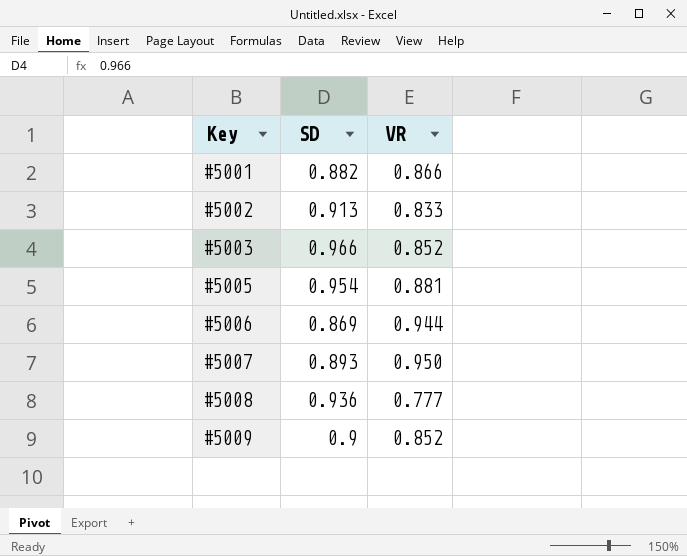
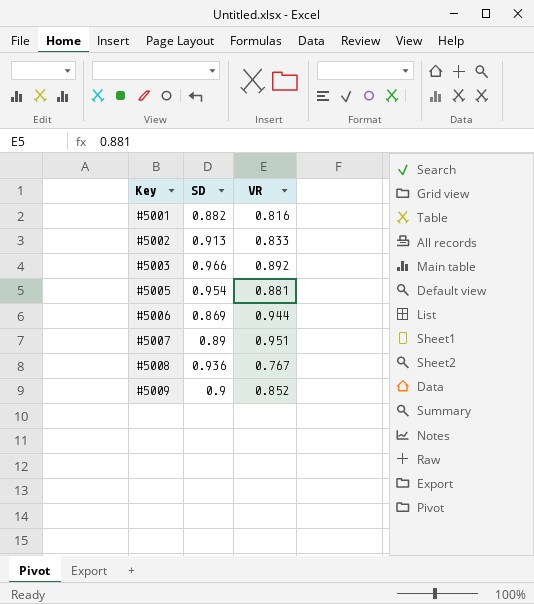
#5001 | VR: 0.866 -> 0.816
#5003 | VR: 0.852 -> 0.892
#5007 | SD: 0.893 -> 0.89
#5007 | VR: 0.950 -> 0.951
#5008 | VR: 0.777 -> 0.767

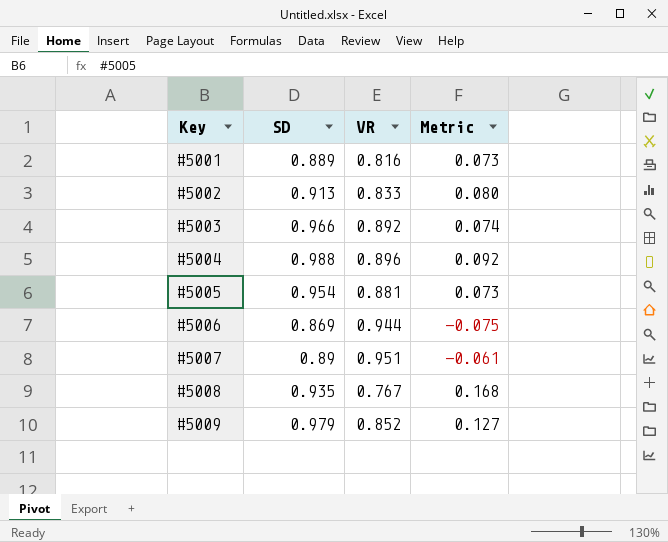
column Metric | formula: none -> [SD] - [VR]
#5001 | SD: 0.882 -> 0.889
row #5004: none -> 0.988 | 0.896 | 0.092
#5008 | SD: 0.936 -> 0.935
#5009 | SD: 0.9 -> 0.979

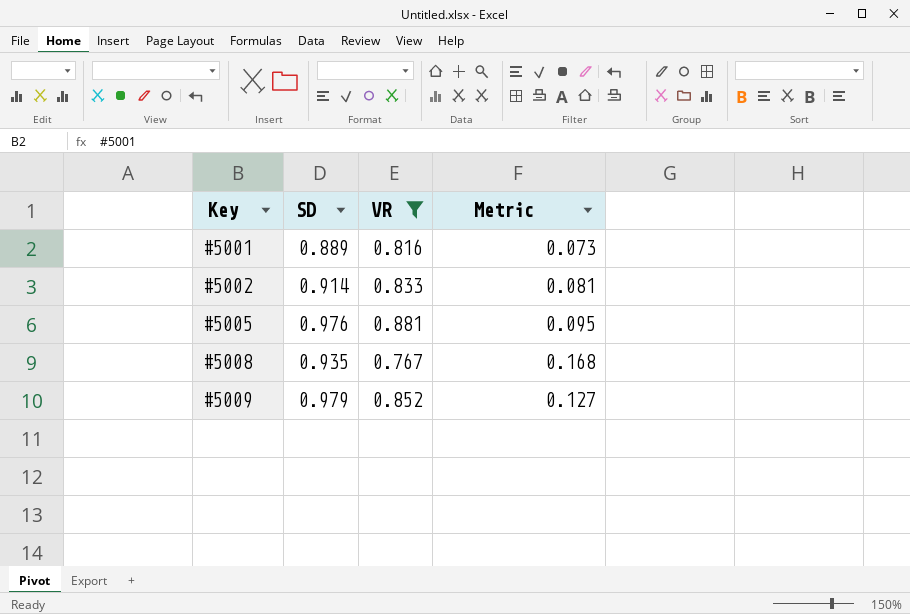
filter: none -> VR <= 0.881
#5002 | SD: 0.913 -> 0.914
#5002 | Metric: 0.080 -> 0.081
#5005 | SD: 0.954 -> 0.976
#5005 | Metric: 0.073 -> 0.095

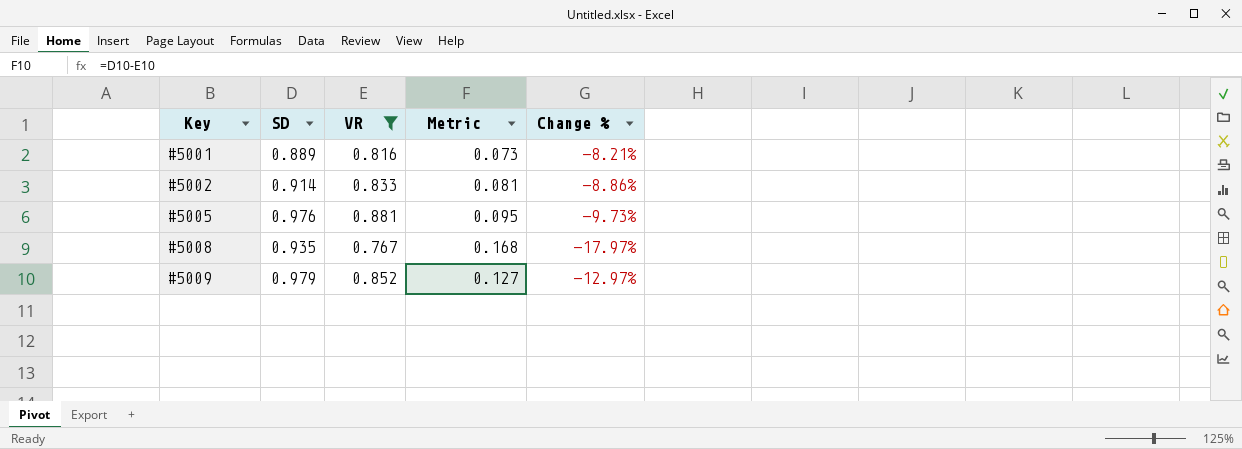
column Change % | formula: none -> ([VR] - [SD]) / [SD]

